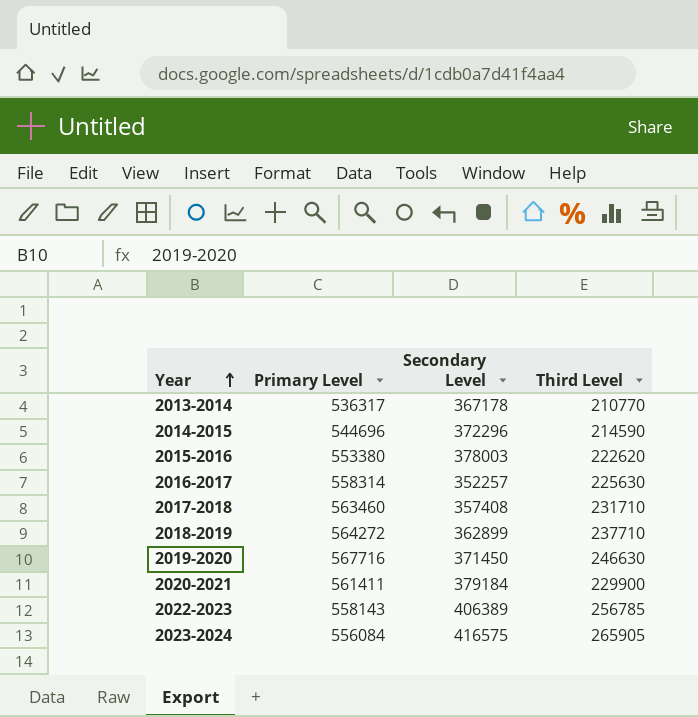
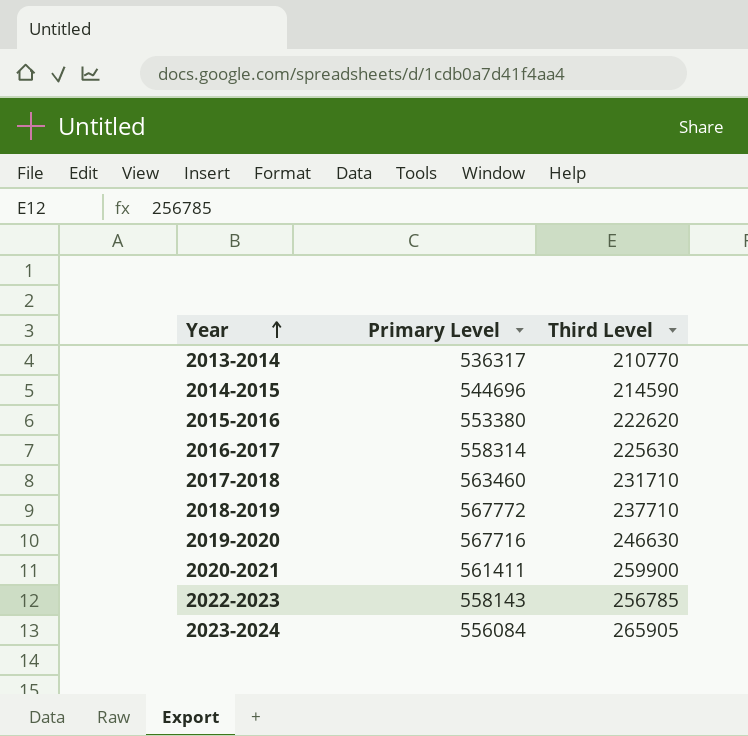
column Secondary Level | position: 3 -> none
2018-2019 | Primary Level: 564272 -> 567772
2020-2021 | Third Level: 229900 -> 259900

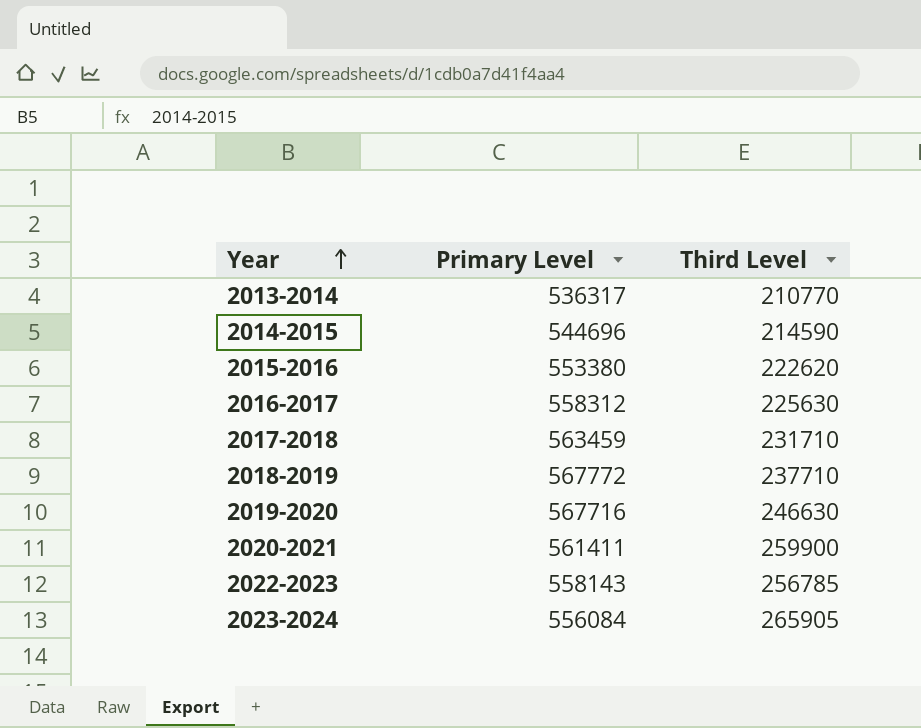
2016-2017 | Primary Level: 558314 -> 558312
2017-2018 | Primary Level: 563460 -> 563459

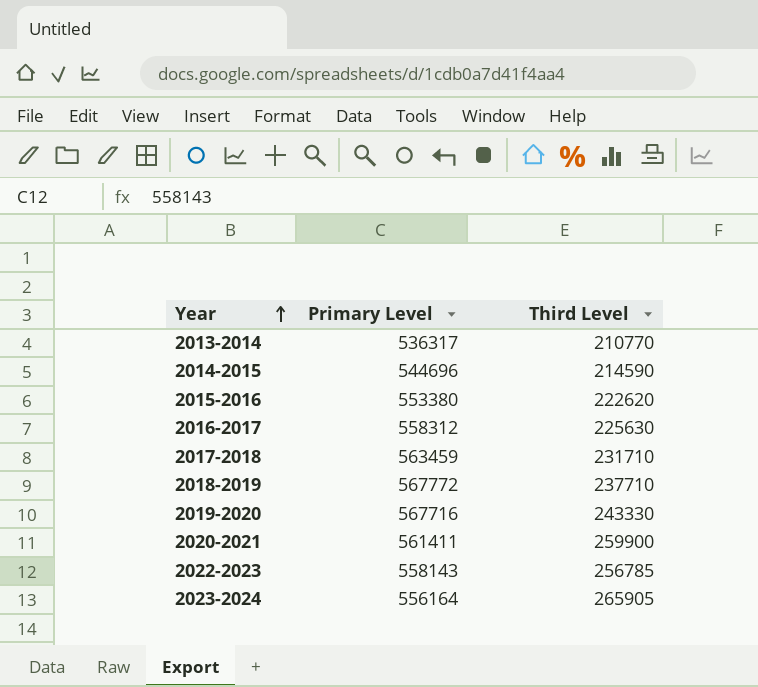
2019-2020 | Third Level: 246630 -> 243330
2023-2024 | Primary Level: 556084 -> 556164

